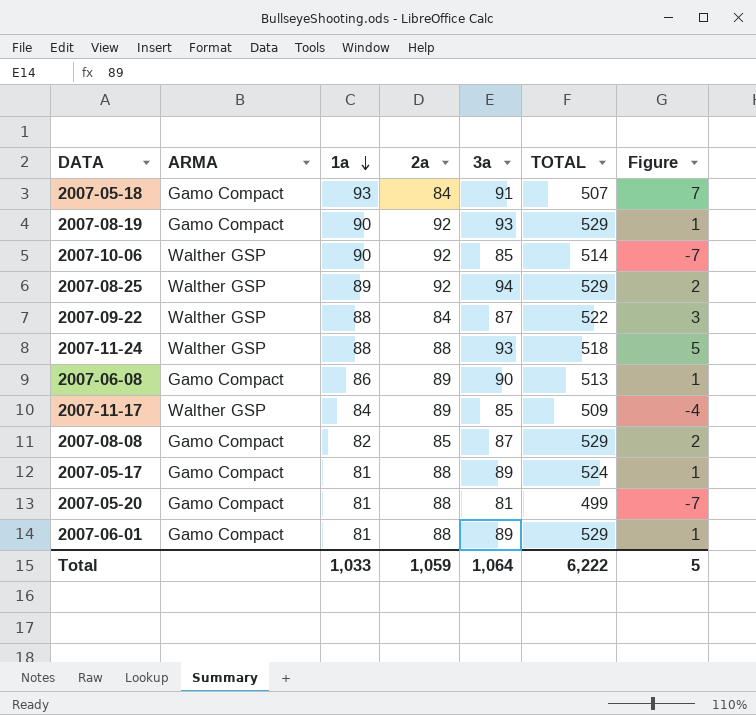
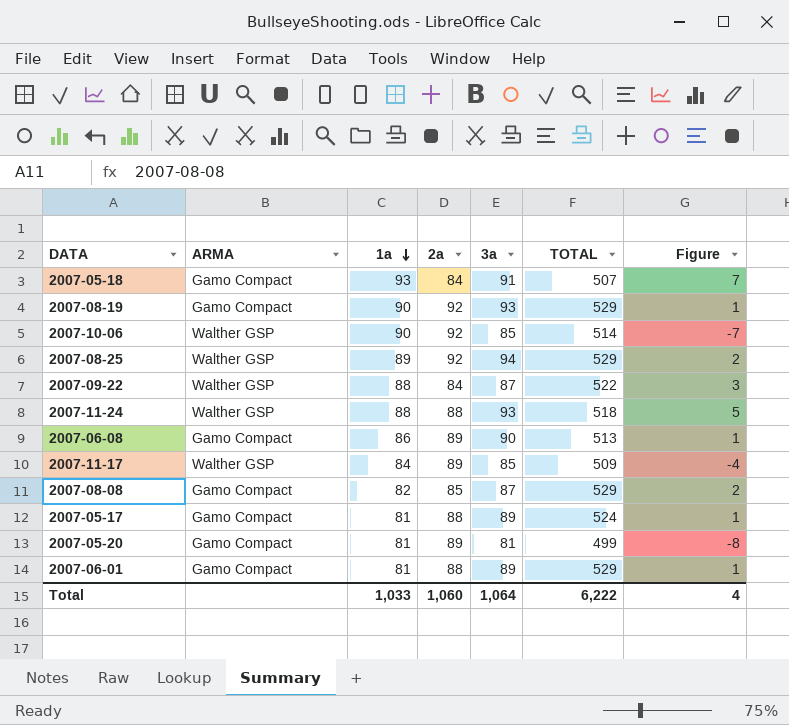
2007-05-20 | 2a: 88 -> 89
2007-05-20 | Figure: -7 -> -8
Total | 2a: 1,059 -> 1,060
Total | Figure: 5 -> 4

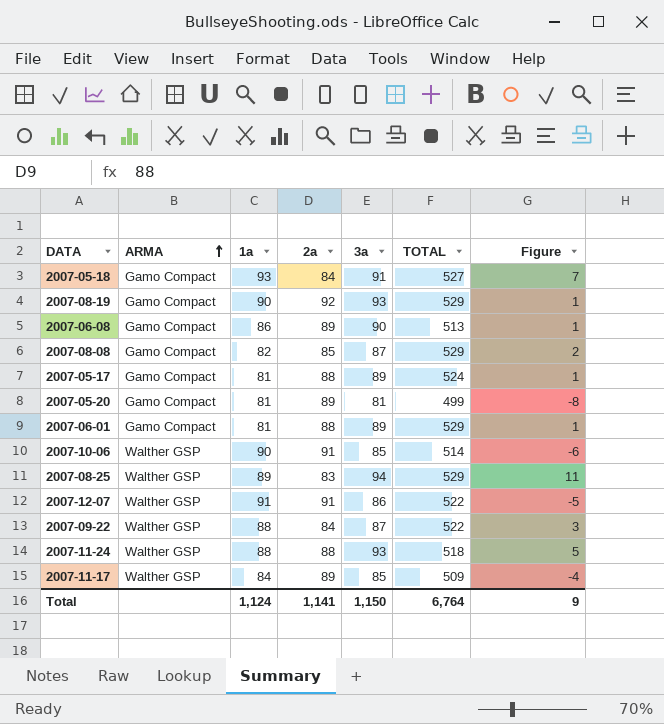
row order: 1a descending -> ARMA ascending
2007-05-18 | TOTAL: 507 -> 527
2007-10-06 | 2a: 92 -> 91
2007-10-06 | Figure: -7 -> -6
2007-08-25 | 2a: 92 -> 83
2007-08-25 | Figure: 2 -> 11
row 2007-12-07: none -> Walther GSP | 91 | 91 | 86 | 522 | -5
Total | 1a: 1,033 -> 1,124
Total | 2a: 1,060 -> 1,141
Total | 3a: 1,064 -> 1,150
Total | TOTAL: 6,222 -> 6,764
Total | Figure: 4 -> 9

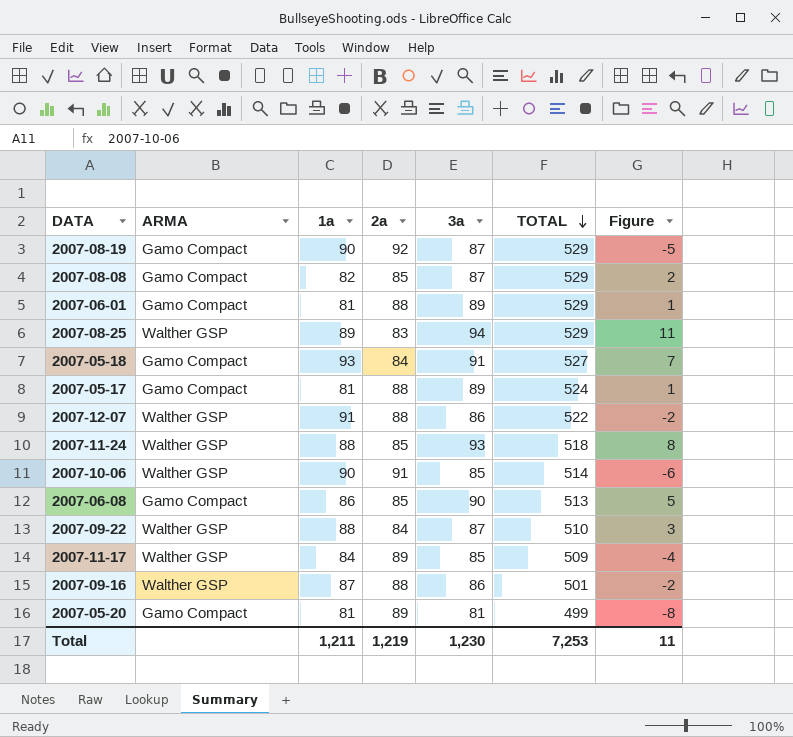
row order: ARMA ascending -> TOTAL descending
2007-08-19 | 3a: 93 -> 87
2007-08-19 | Figure: 1 -> -5
2007-12-07 | 2a: 91 -> 88
2007-12-07 | Figure: -5 -> -2
2007-11-24 | 2a: 88 -> 85
2007-11-24 | Figure: 5 -> 8
2007-06-08 | 2a: 89 -> 85
2007-06-08 | Figure: 1 -> 5
2007-09-22 | TOTAL: 522 -> 510
row 2007-09-16: none -> Walther GSP | 87 | 88 | 86 | 501 | -2
Total | 1a: 1,124 -> 1,211
Total | 2a: 1,141 -> 1,219
Total | 3a: 1,150 -> 1,230
Total | TOTAL: 6,764 -> 7,253
Total | Figure: 9 -> 11

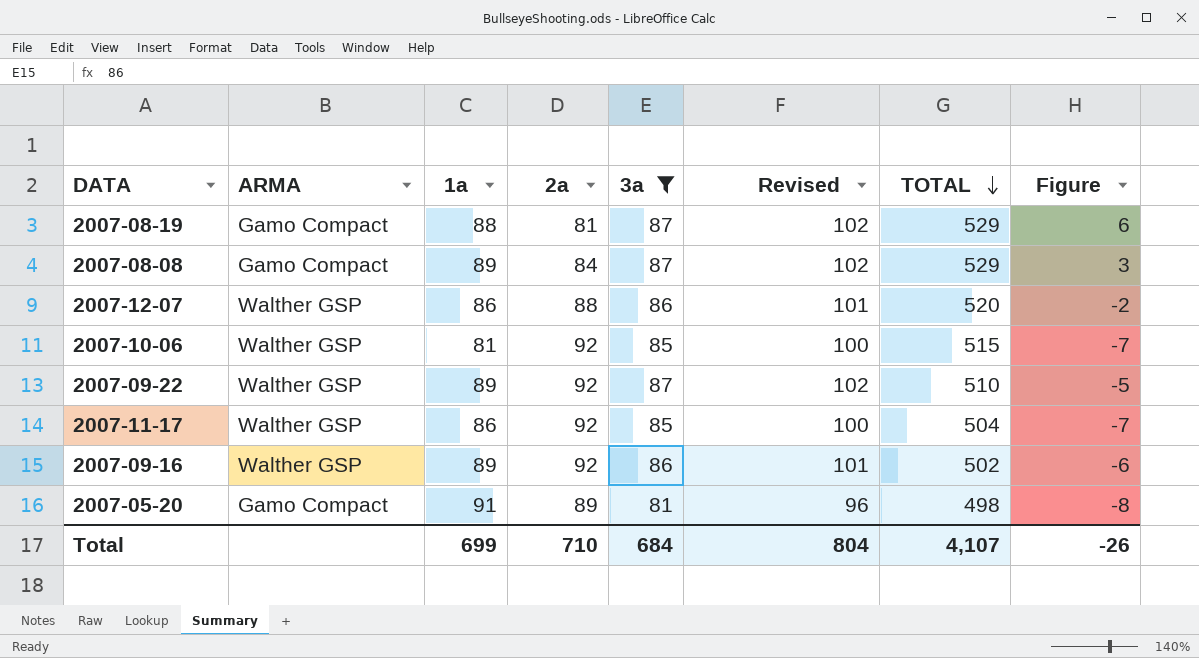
filter: none -> 3a <= 87
column Revised | formula: none -> [3a] + 15
2007-08-19 | 1a: 90 -> 88
2007-08-19 | 2a: 92 -> 81
2007-08-19 | Figure: -5 -> 6
2007-08-08 | 1a: 82 -> 89
2007-08-08 | 2a: 85 -> 84
2007-08-08 | Figure: 2 -> 3
2007-12-07 | 1a: 91 -> 86
2007-12-07 | TOTAL: 522 -> 520
2007-10-06 | 1a: 90 -> 81
2007-10-06 | 2a: 91 -> 92
2007-10-06 | TOTAL: 514 -> 515
2007-10-06 | Figure: -6 -> -7
2007-09-22 | 1a: 88 -> 89
2007-09-22 | 2a: 84 -> 92
2007-09-22 | Figure: 3 -> -5
2007-11-17 | 1a: 84 -> 86
2007-11-17 | 2a: 89 -> 92
2007-11-17 | TOTAL: 509 -> 504
2007-11-17 | Figure: -4 -> -7
2007-09-16 | 1a: 87 -> 89
2007-09-16 | 2a: 88 -> 92
2007-09-16 | TOTAL: 501 -> 502
2007-09-16 | Figure: -2 -> -6
2007-05-20 | 1a: 81 -> 91
2007-05-20 | TOTAL: 499 -> 498
Total | 1a: 1,211 -> 699
Total | 2a: 1,219 -> 710
Total | 3a: 1,230 -> 684
Total | TOTAL: 7,253 -> 4,107
Total | Figure: 11 -> -26

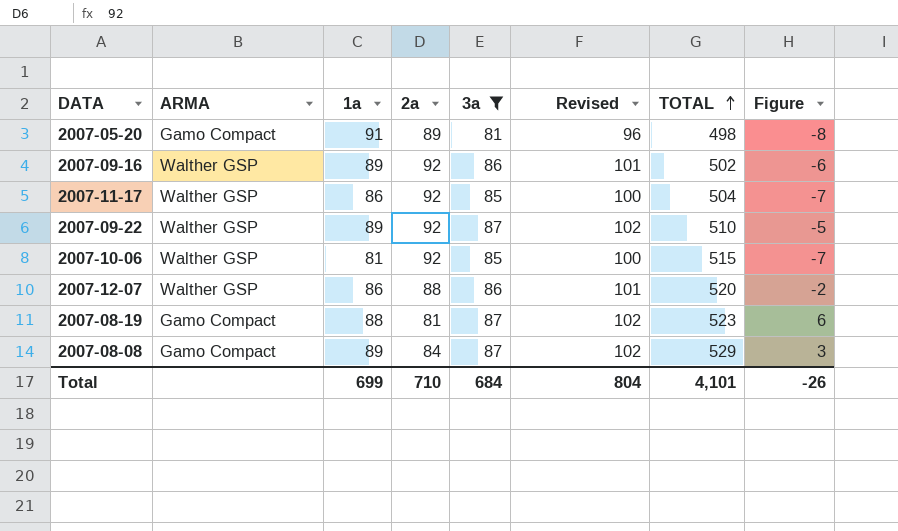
row order: TOTAL descending -> TOTAL ascending
2007-08-19 | TOTAL: 529 -> 523
Total | TOTAL: 4,107 -> 4,101

